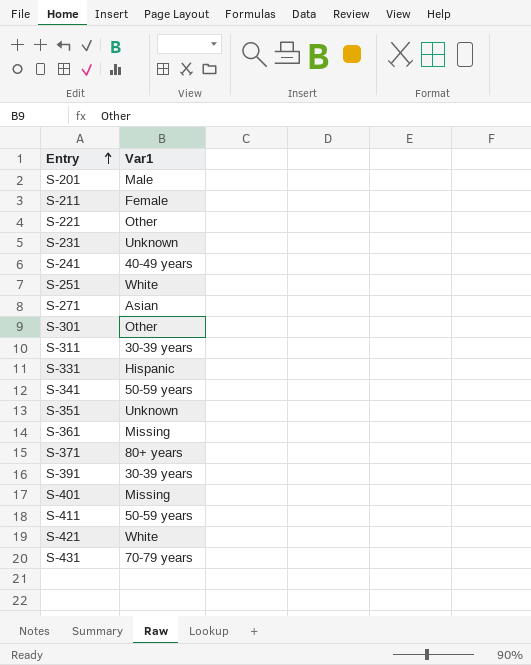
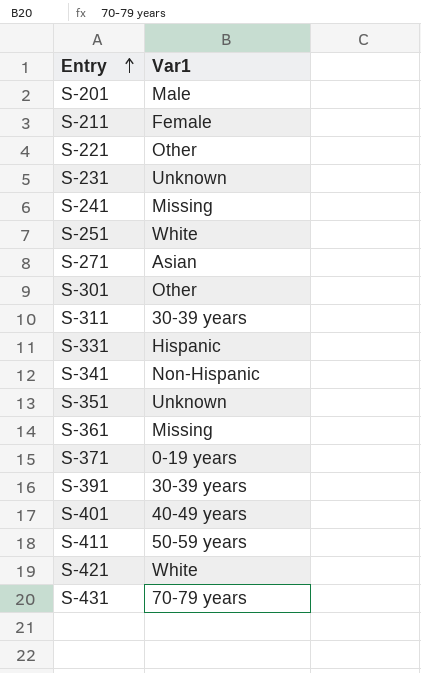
S-241 | Var1: 40-49 years -> Missing
S-341 | Var1: 50-59 years -> Non-Hispanic
S-371 | Var1: 80+ years -> 0-19 years
S-401 | Var1: Missing -> 40-49 years

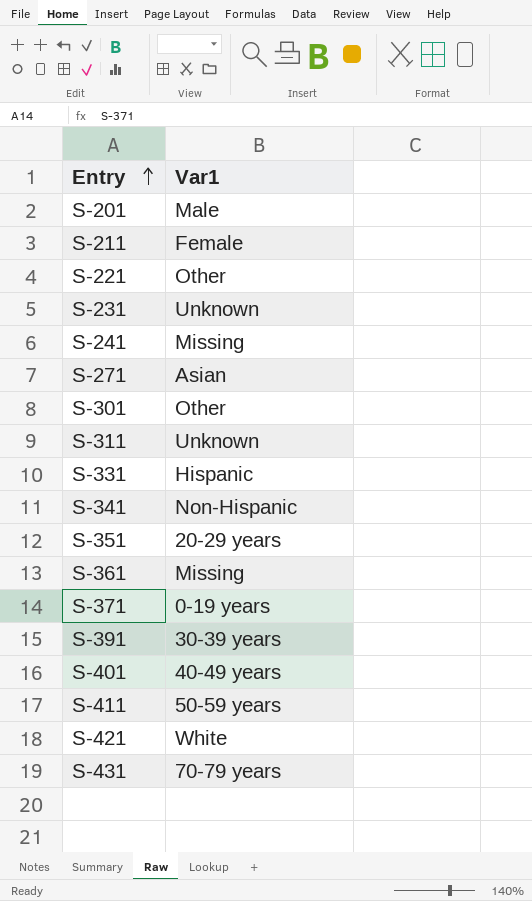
row S-251: White -> none
S-311 | Var1: 30-39 years -> Unknown
S-351 | Var1: Unknown -> 20-29 years

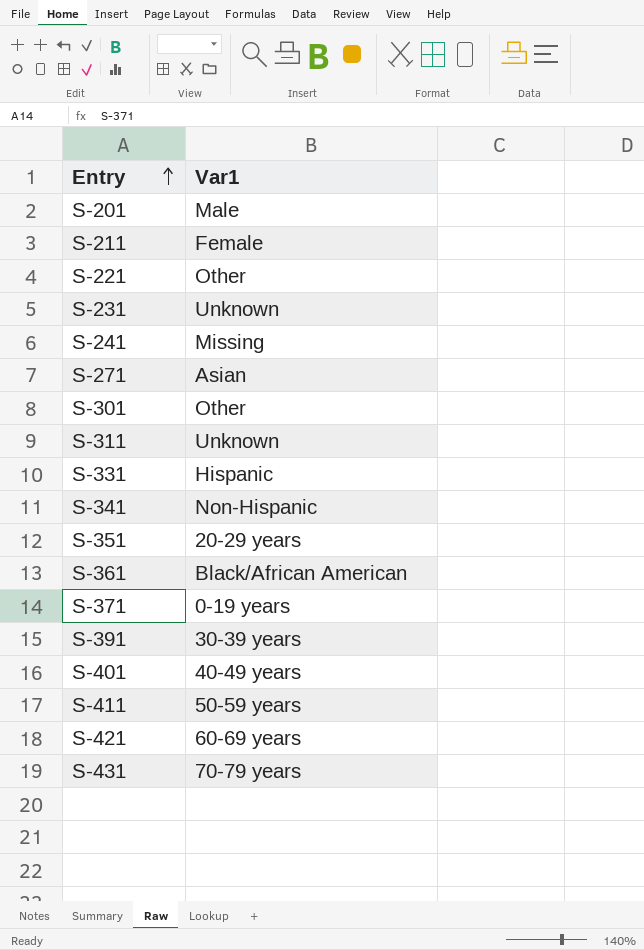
S-361 | Var1: Missing -> Black/African American
S-421 | Var1: White -> 60-69 years

